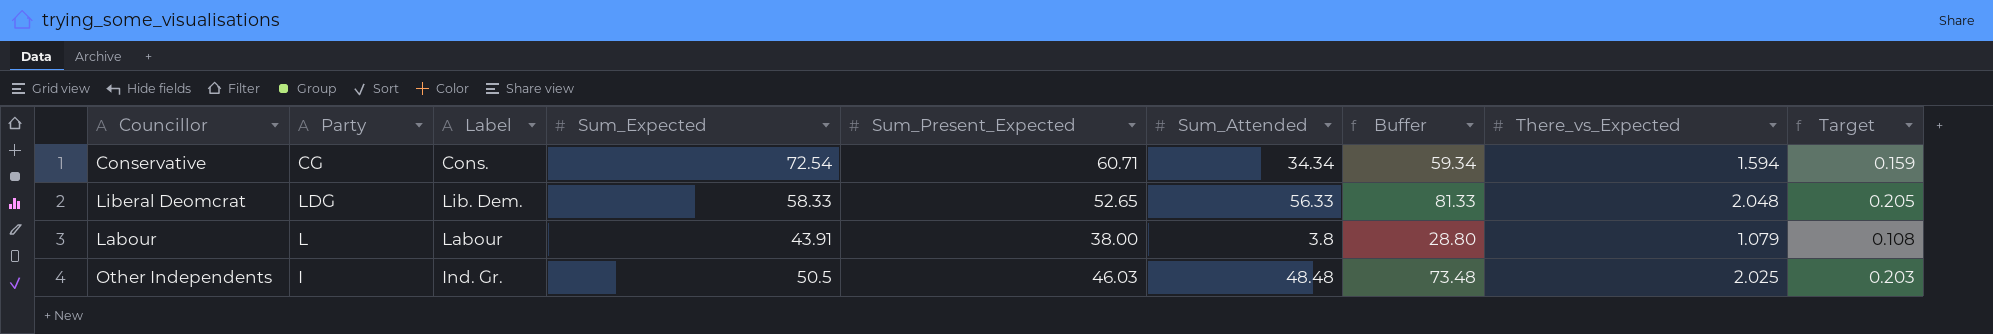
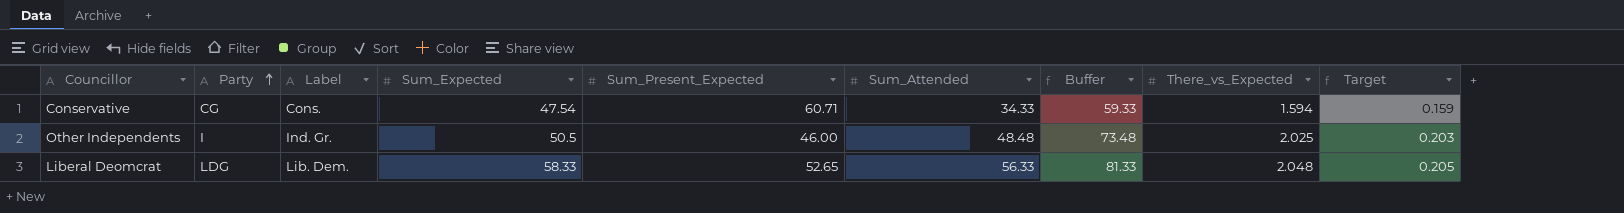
row order: none -> Party ascending
row Labour: L | Labour | 43.91 | 38.00 | 3.8 | 28.80 | 1.079 | 0.108 -> none
Conservative | Sum_Expected: 72.54 -> 47.54
Conservative | Sum_Attended: 34.34 -> 34.33
Conservative | Buffer: 59.34 -> 59.33
Other Independents | Sum_Present_Expected: 46.03 -> 46.00

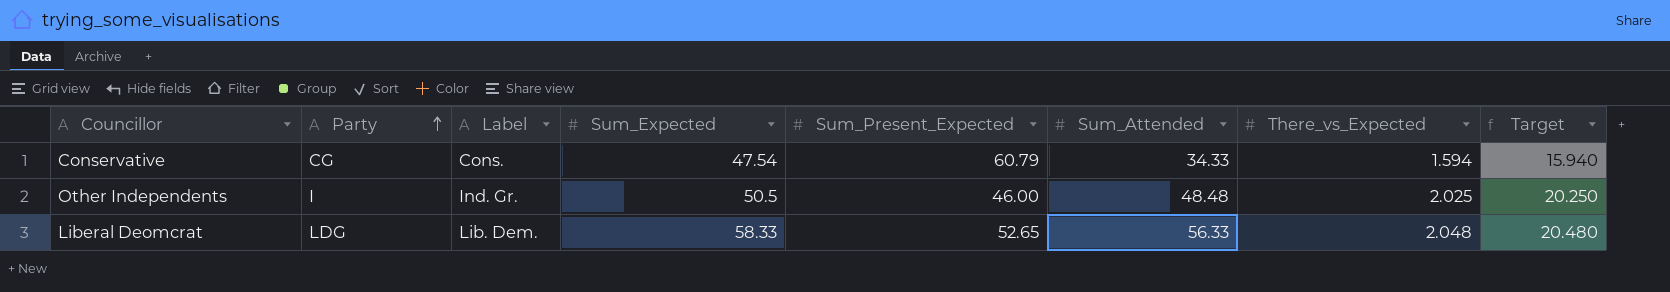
column Buffer | formula: [Sum_Attended] + 25 -> none
column Target | formula: [There_vs_Expected] * 0.1 -> [There_vs_Expected] * 10
Conservative | Sum_Present_Expected: 60.71 -> 60.79

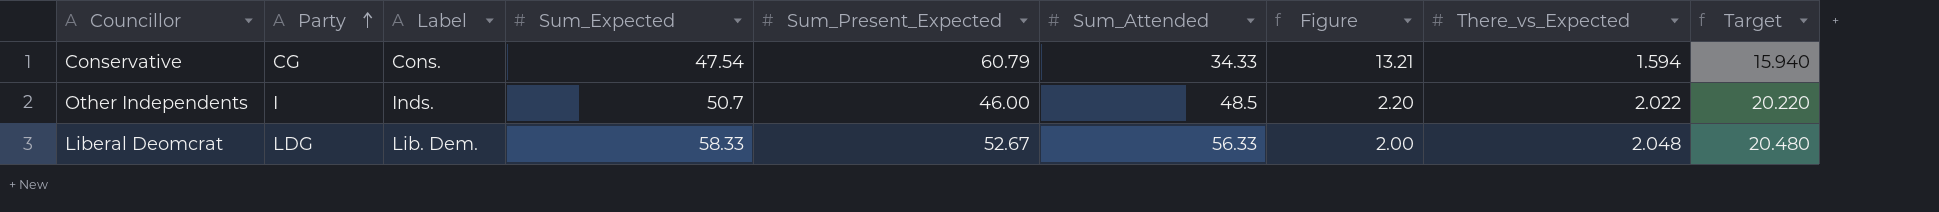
column Figure | formula: none -> [Sum_Expected] - [Sum_Attended]
Other Independents | Label: Ind. Gr. -> Inds.
Other Independents | Sum_Expected: 50.5 -> 50.7
Other Independents | Sum_Attended: 48.48 -> 48.5
Other Independents | There_vs_Expected: 2.025 -> 2.022
Other Independents | Target: 20.250 -> 20.220
Liberal Deomcrat | Sum_Present_Expected: 52.65 -> 52.67

